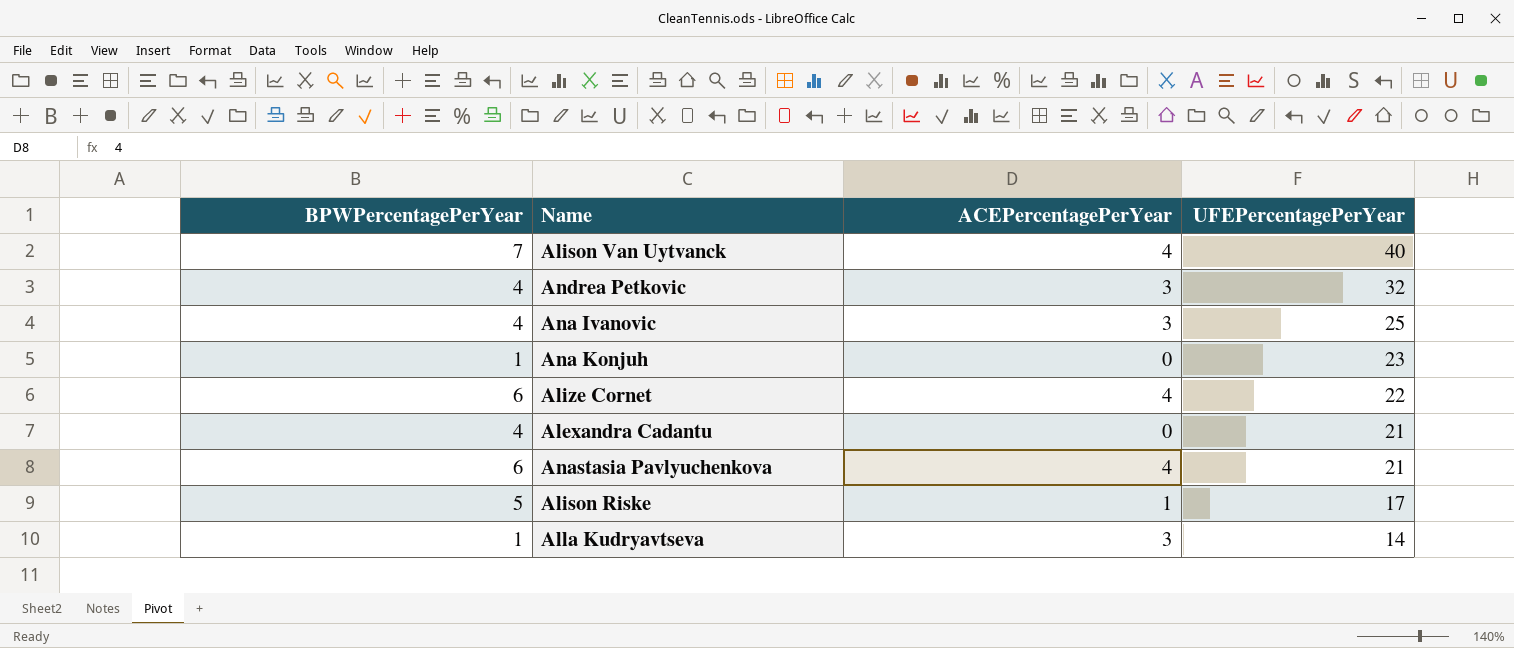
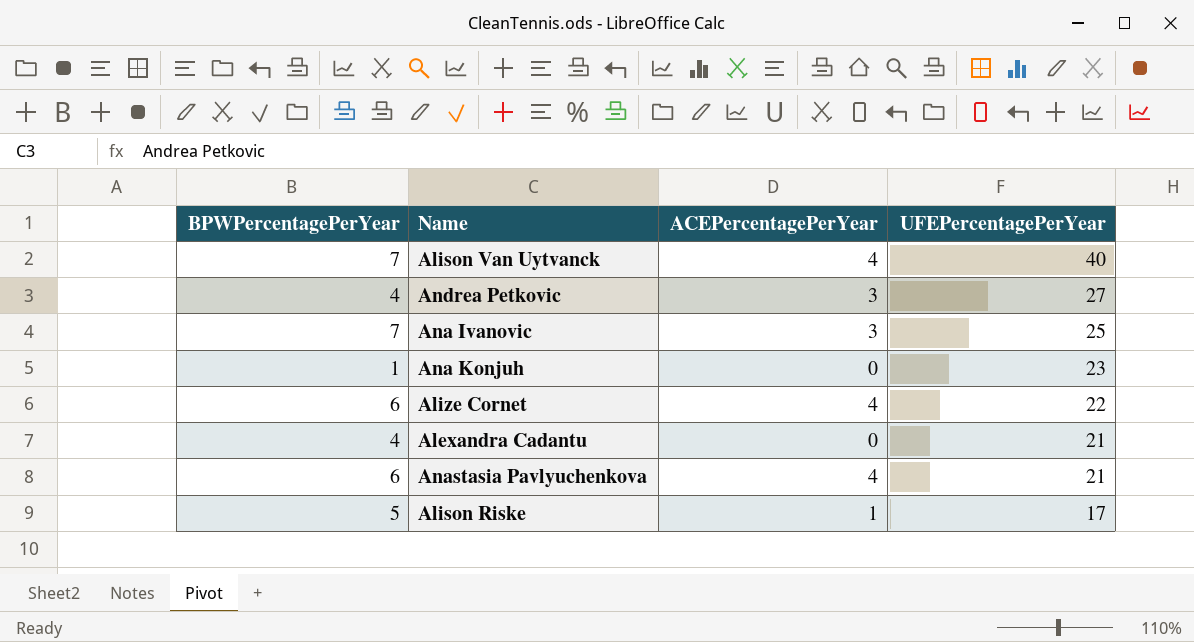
row Alla Kudryavtseva: 1 | 3 | 14 -> none
Andrea Petkovic | UFEPercentagePerYear: 32 -> 27
Ana Ivanovic | BPWPercentagePerYear: 4 -> 7

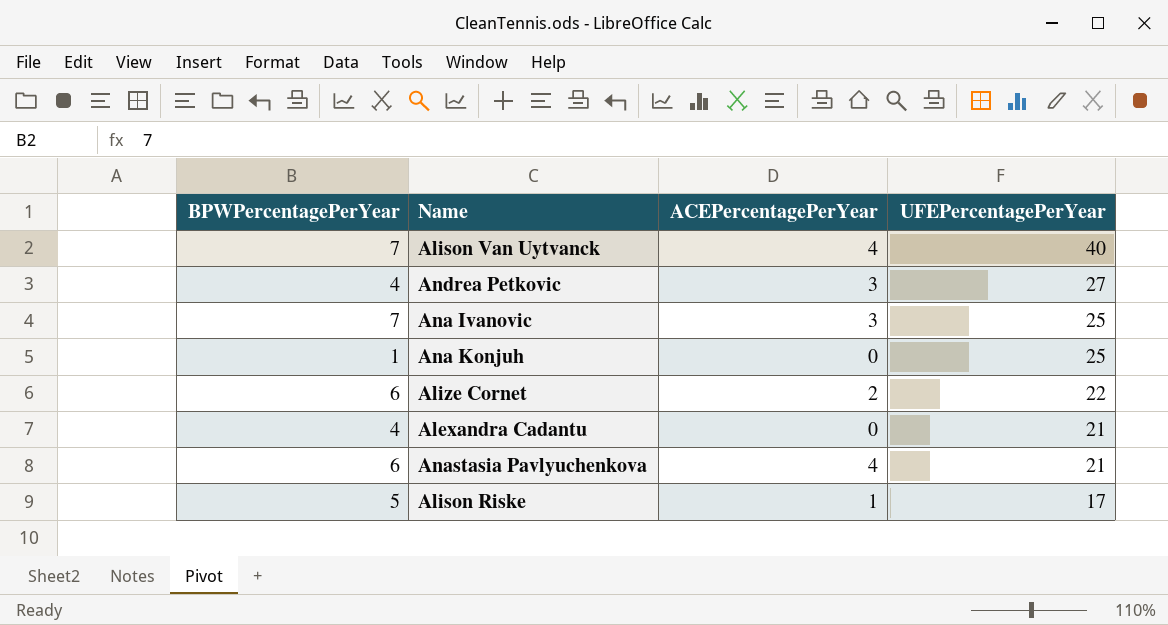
Ana Konjuh | UFEPercentagePerYear: 23 -> 25
Alize Cornet | ACEPercentagePerYear: 4 -> 2

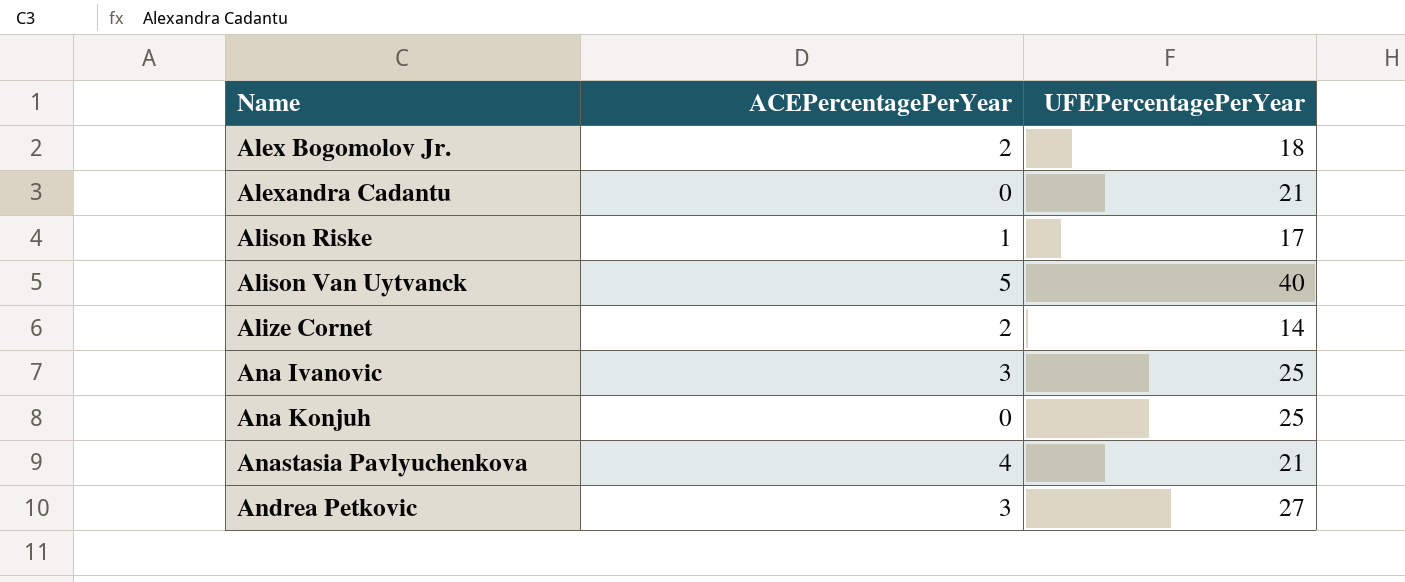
row order: UFEPercentagePerYear descending -> Name ascending
column BPWPercentagePerYear | position: 1 -> none
row Alex Bogomolov Jr.: none -> 2 | 18
Alison Van Uytvanck | ACEPercentagePerYear: 4 -> 5
Alize Cornet | UFEPercentagePerYear: 22 -> 14

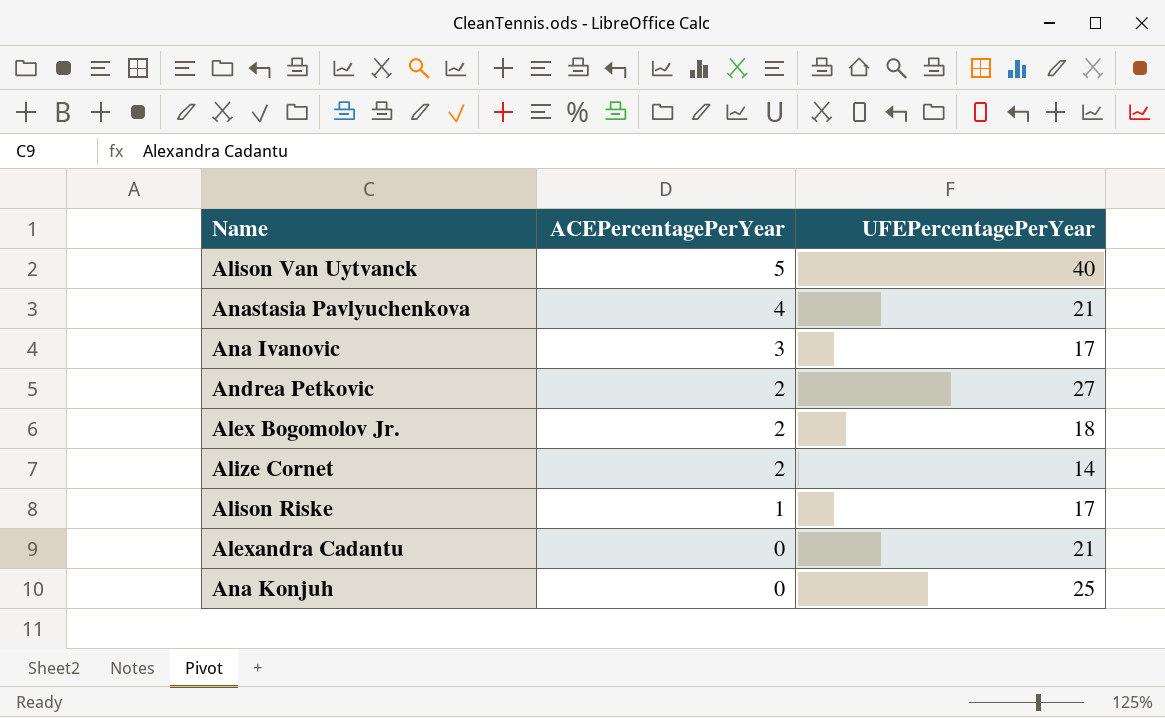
row order: Name ascending -> ACEPercentagePerYear descending
Ana Ivanovic | UFEPercentagePerYear: 25 -> 17
Andrea Petkovic | ACEPercentagePerYear: 3 -> 2

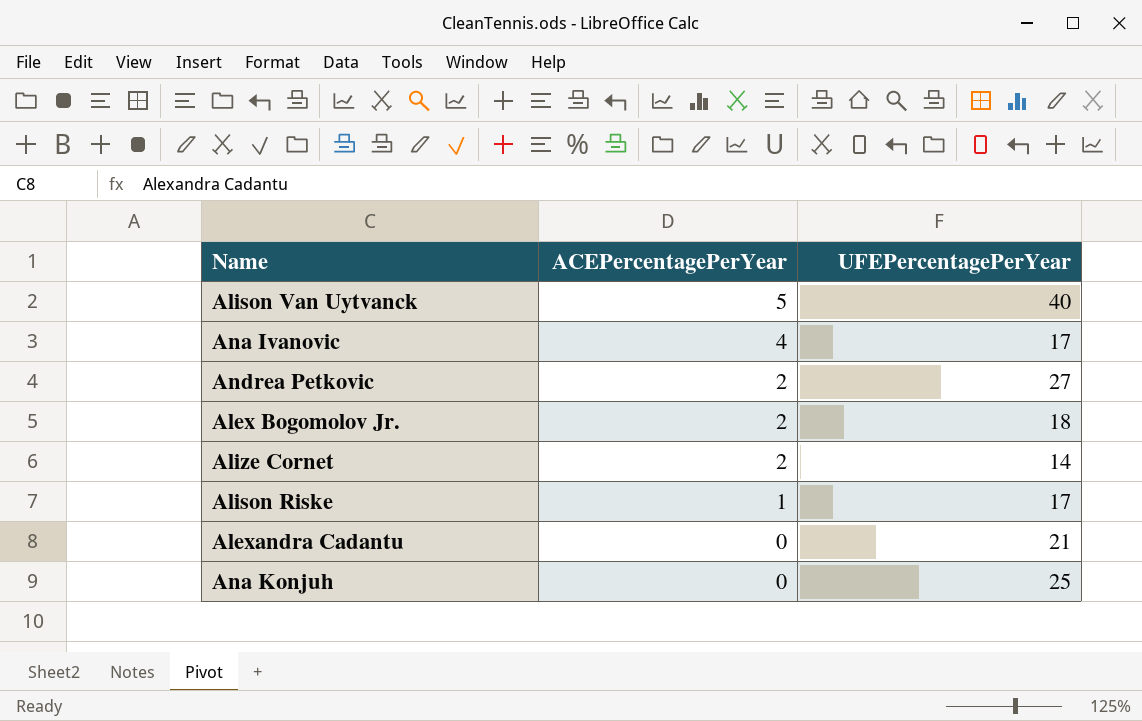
row Anastasia Pavlyuchenkova: 4 | 21 -> none
Ana Ivanovic | ACEPercentagePerYear: 3 -> 4

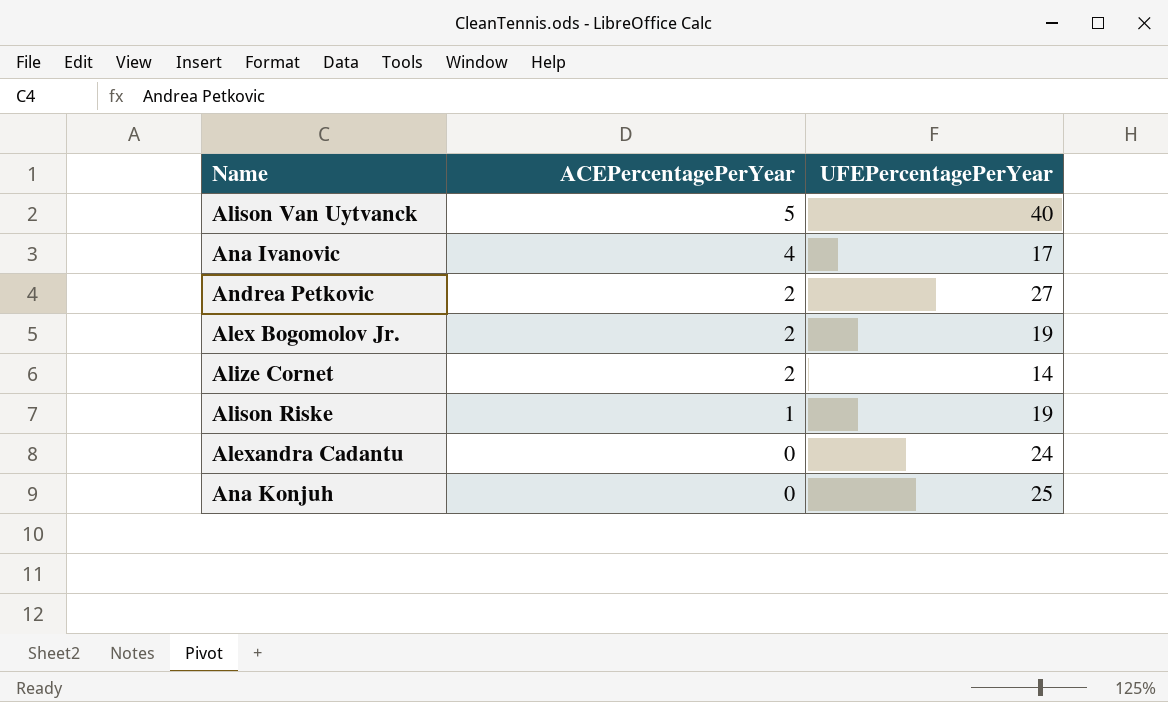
Alex Bogomolov Jr. | UFEPercentagePerYear: 18 -> 19
Alison Riske | UFEPercentagePerYear: 17 -> 19
Alexandra Cadantu | UFEPercentagePerYear: 21 -> 24

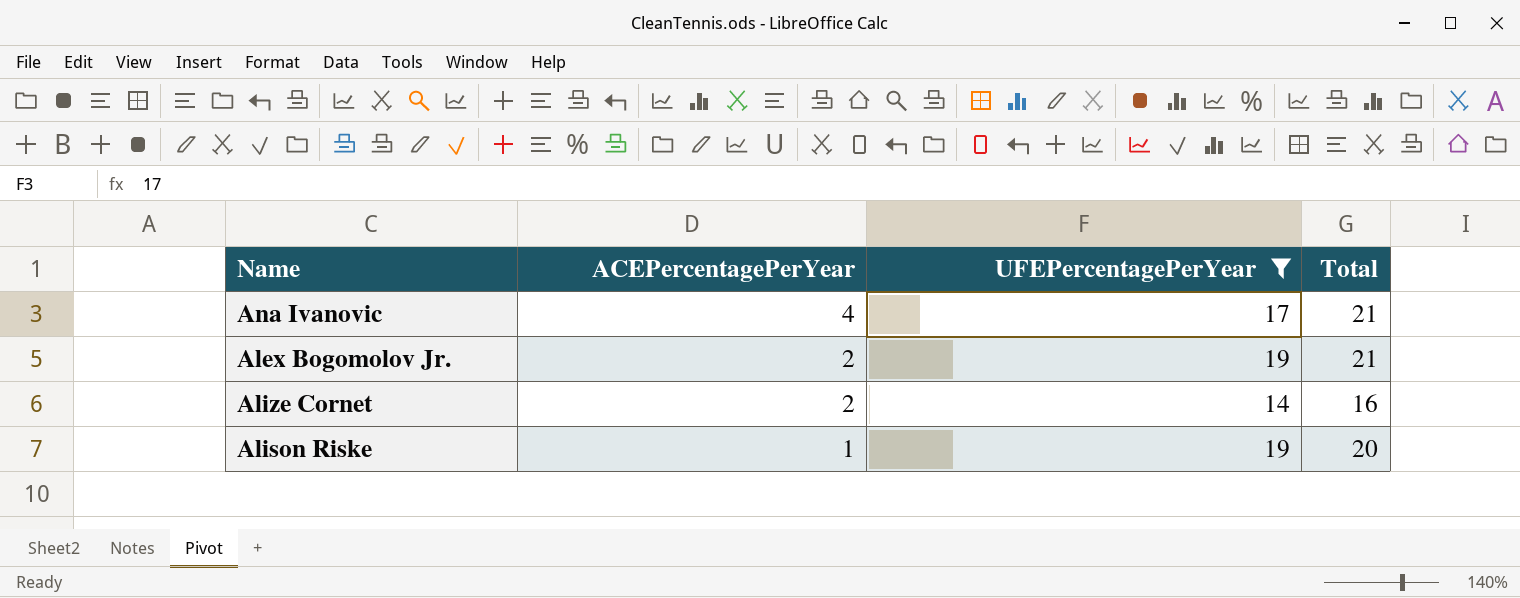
filter: none -> UFEPercentagePerYear <= 19
column Total | formula: none -> [ACEPercentagePerYear] + [UFEPercentagePerYear]

